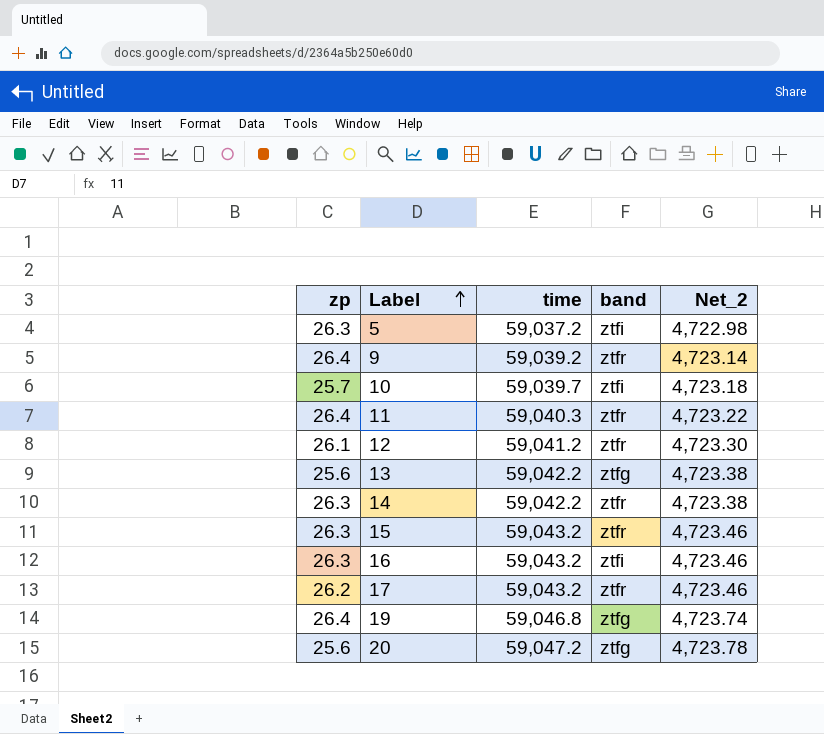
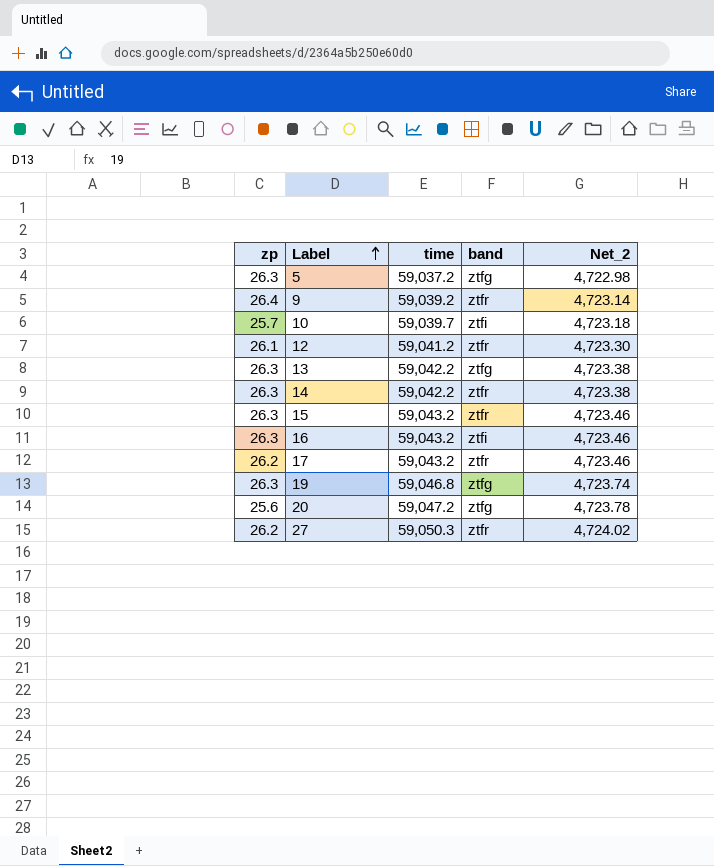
row 11: 26.4 | 59,040.3 | ztfr | 4,723.22 -> none
5 | band: ztfi -> ztfg
13 | zp: 25.6 -> 26.3
19 | zp: 26.4 -> 26.3
row 27: none -> 26.2 | 59,050.3 | ztfr | 4,724.02

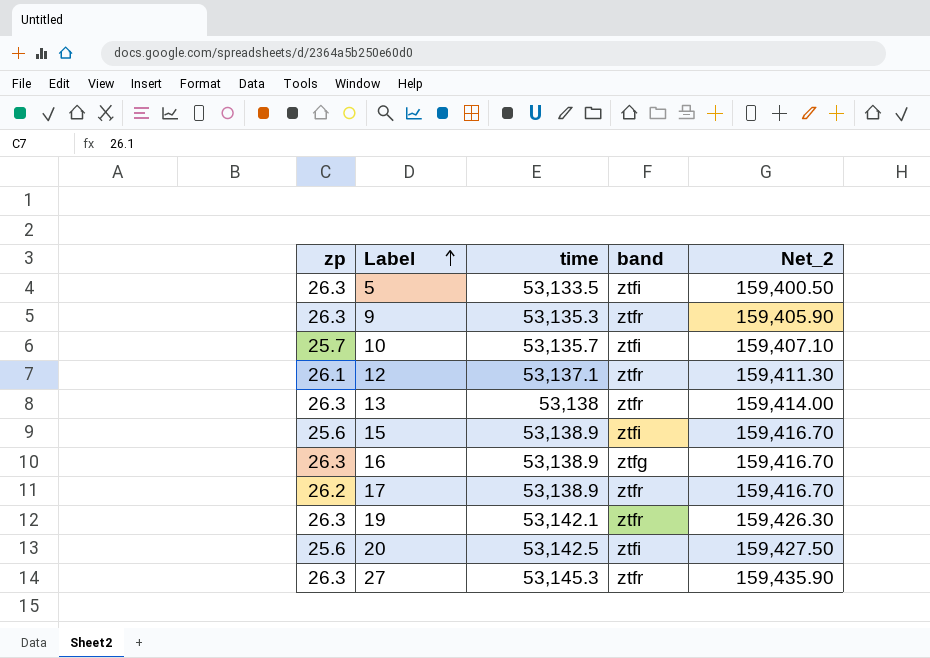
column Net_2 | formula: [time] * 0.08 -> [time] * 3
row 14: 26.3 | 59,042.2 | ztfr | 4,723.38 -> none
5 | time: 59,037.2 -> 53,133.5
5 | band: ztfg -> ztfi
9 | zp: 26.4 -> 26.3
9 | time: 59,039.2 -> 53,135.3
10 | time: 59,039.7 -> 53,135.7
12 | time: 59,041.2 -> 53,137.1
13 | time: 59,042.2 -> 53,138
13 | band: ztfg -> ztfr
15 | zp: 26.3 -> 25.6
15 | time: 59,043.2 -> 53,138.9
15 | band: ztfr -> ztfi
16 | time: 59,043.2 -> 53,138.9
16 | band: ztfi -> ztfg
17 | time: 59,043.2 -> 53,138.9
19 | time: 59,046.8 -> 53,142.1
19 | band: ztfg -> ztfr
20 | time: 59,047.2 -> 53,142.5
20 | band: ztfg -> ztfi
27 | zp: 26.2 -> 26.3
27 | time: 59,050.3 -> 53,145.3

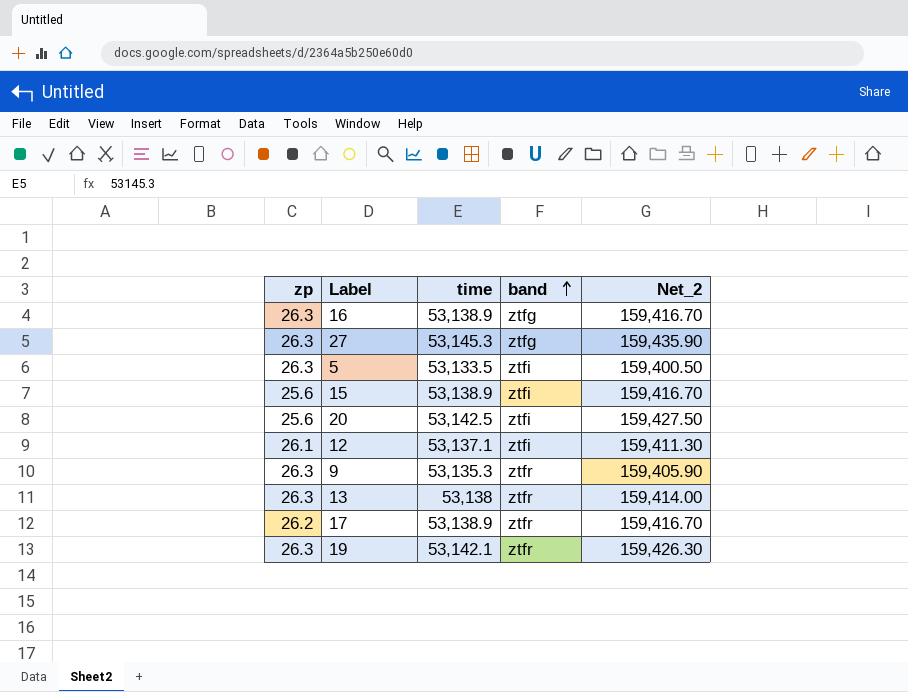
row order: Label ascending -> band ascending
row 10: 25.7 | 53,135.7 | ztfi | 159,407.10 -> none
27 | band: ztfr -> ztfg
12 | band: ztfr -> ztfi

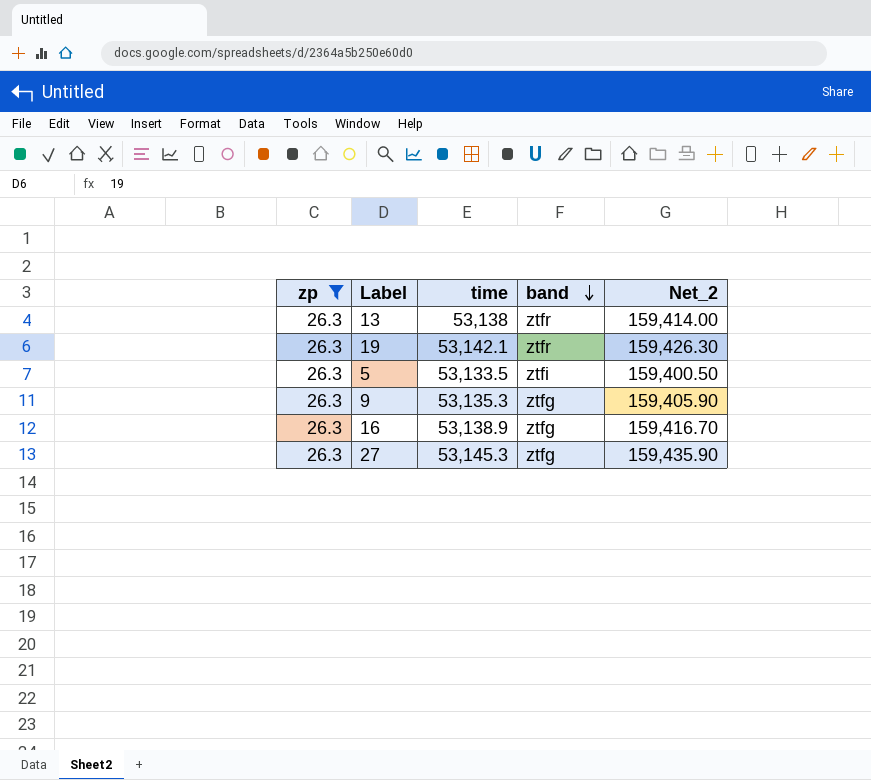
filter: none -> zp = 26.3
row order: band ascending -> band descending
9 | band: ztfr -> ztfg

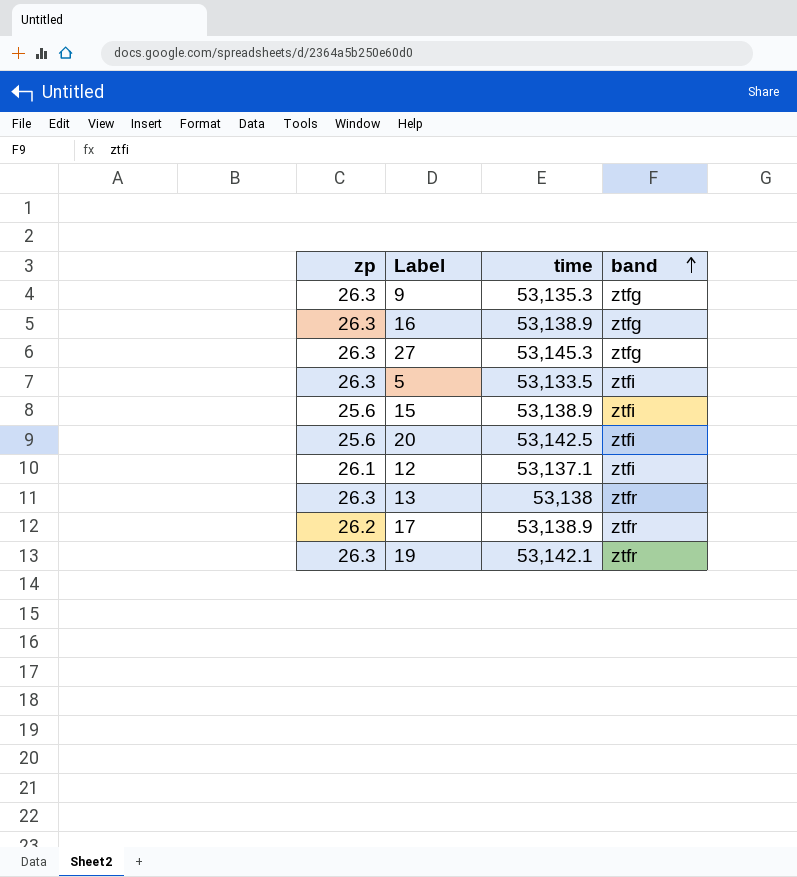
filter: zp = 26.3 -> none
row order: band descending -> band ascending
column Net_2 | formula: [time] * 3 -> none

